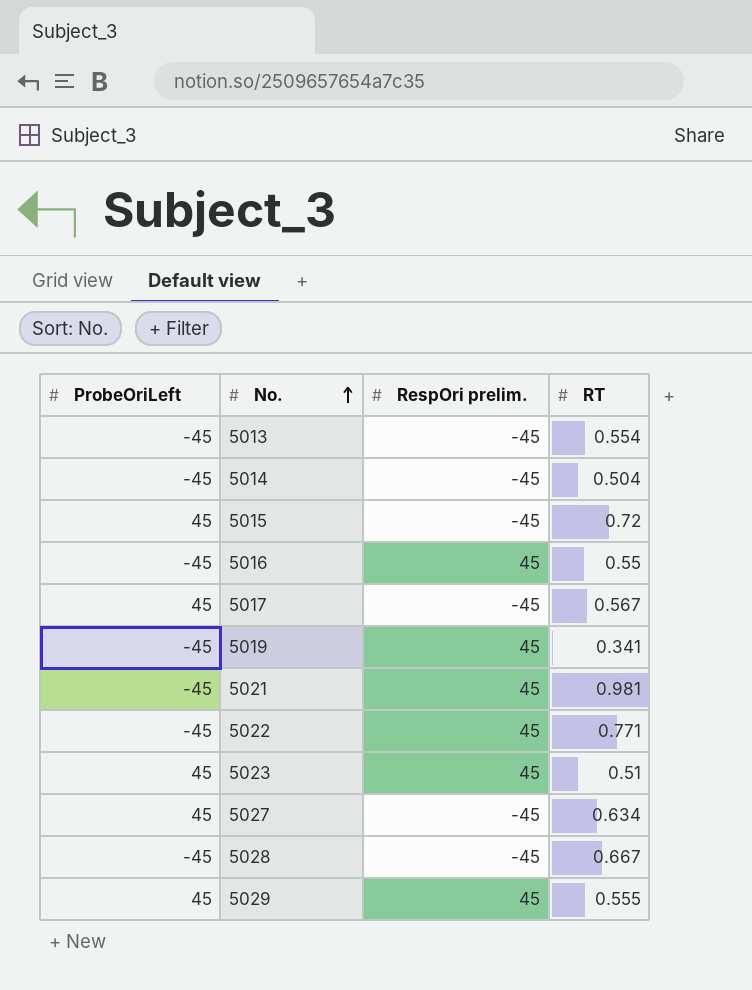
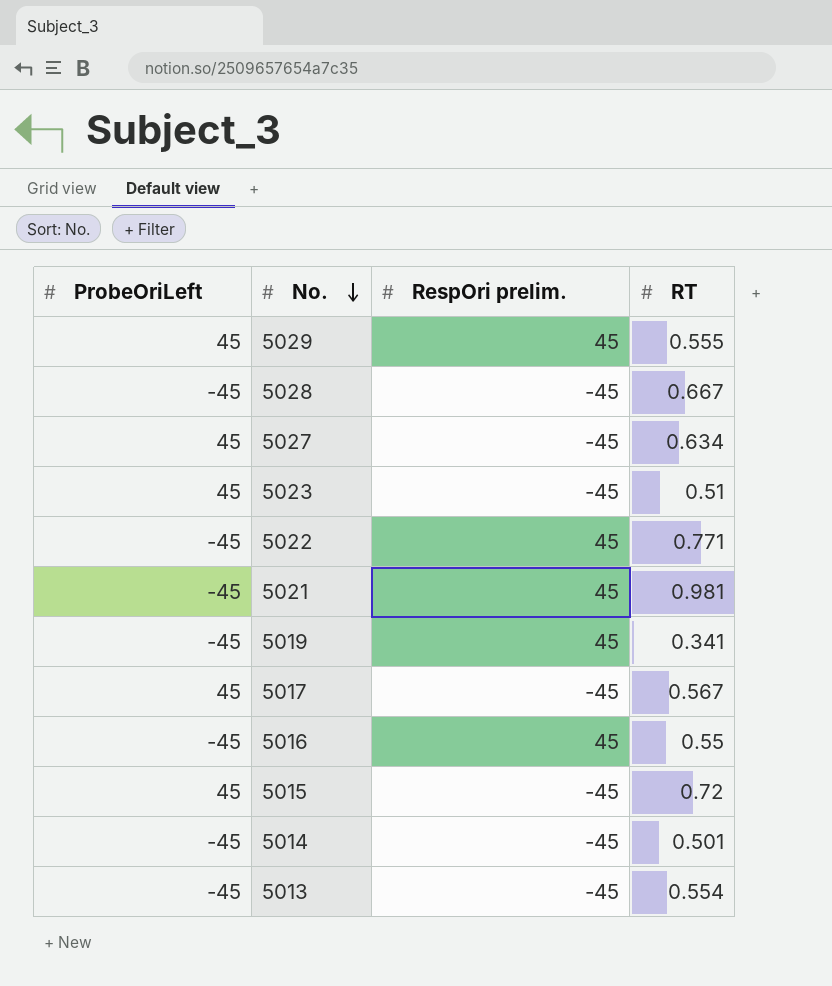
row order: No. ascending -> No. descending
5023 | RespOri prelim.: 45 -> -45
5014 | RT: 0.504 -> 0.501

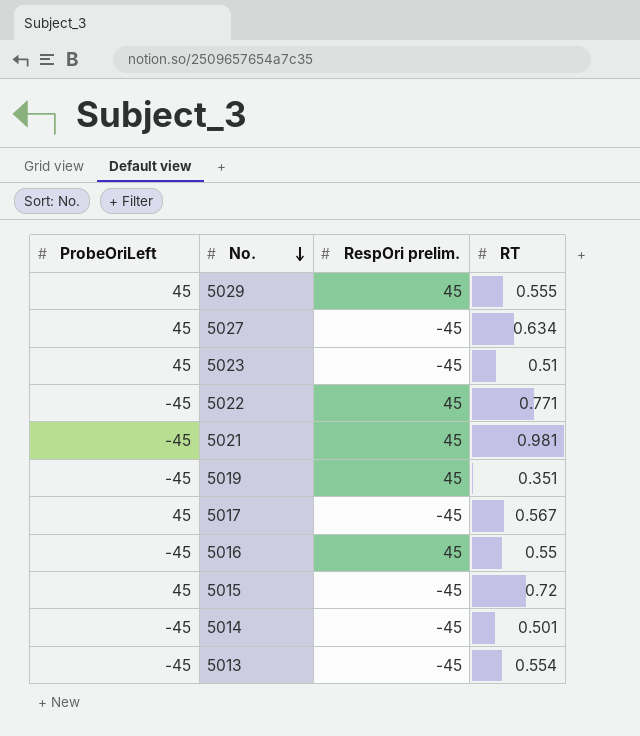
row 5028: -45 | -45 | 0.667 -> none
5019 | RT: 0.341 -> 0.351

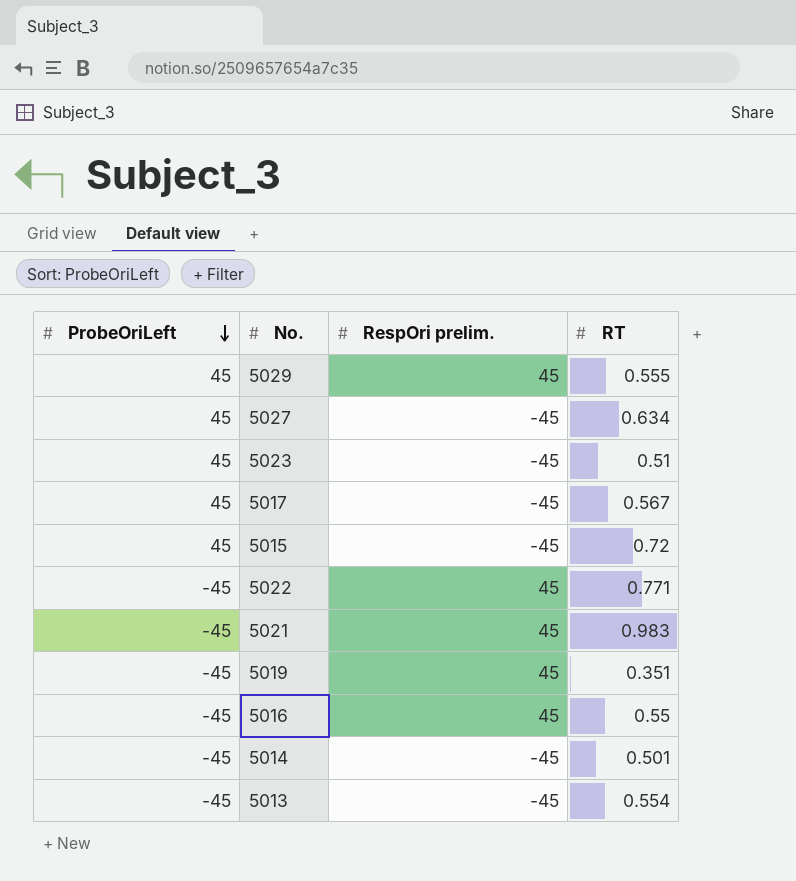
row order: No. descending -> ProbeOriLeft descending
5021 | RT: 0.981 -> 0.983

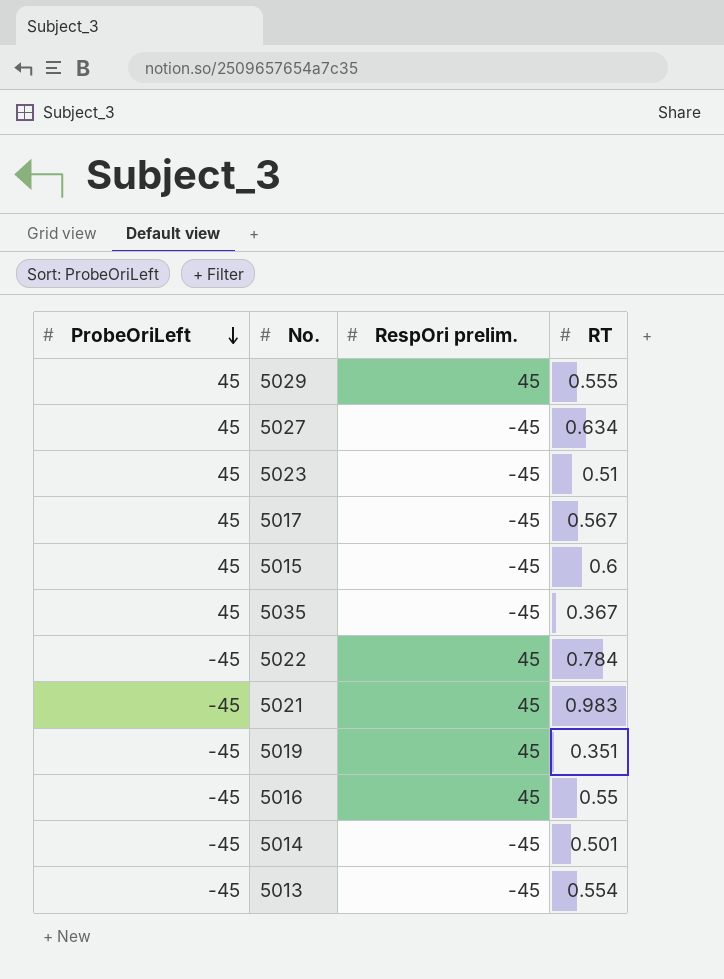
5015 | RT: 0.72 -> 0.6
row 5035: none -> 45 | -45 | 0.367
5022 | RT: 0.771 -> 0.784

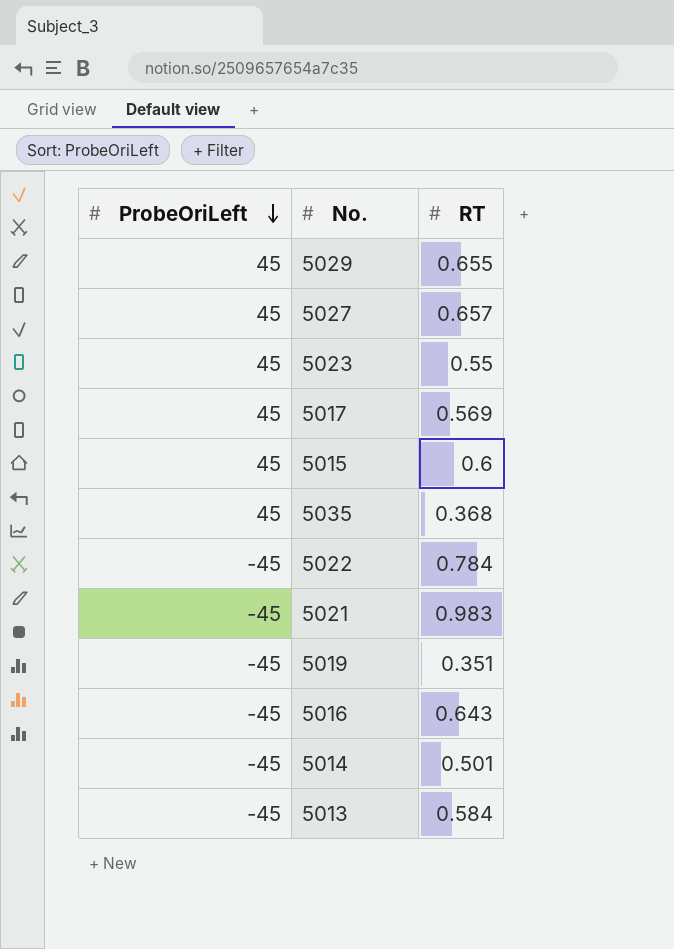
column RespOri prelim. | position: 3 -> none
5029 | RT: 0.555 -> 0.655
5027 | RT: 0.634 -> 0.657
5023 | RT: 0.51 -> 0.55
5017 | RT: 0.567 -> 0.569
5035 | RT: 0.367 -> 0.368
5016 | RT: 0.55 -> 0.643
5013 | RT: 0.554 -> 0.584

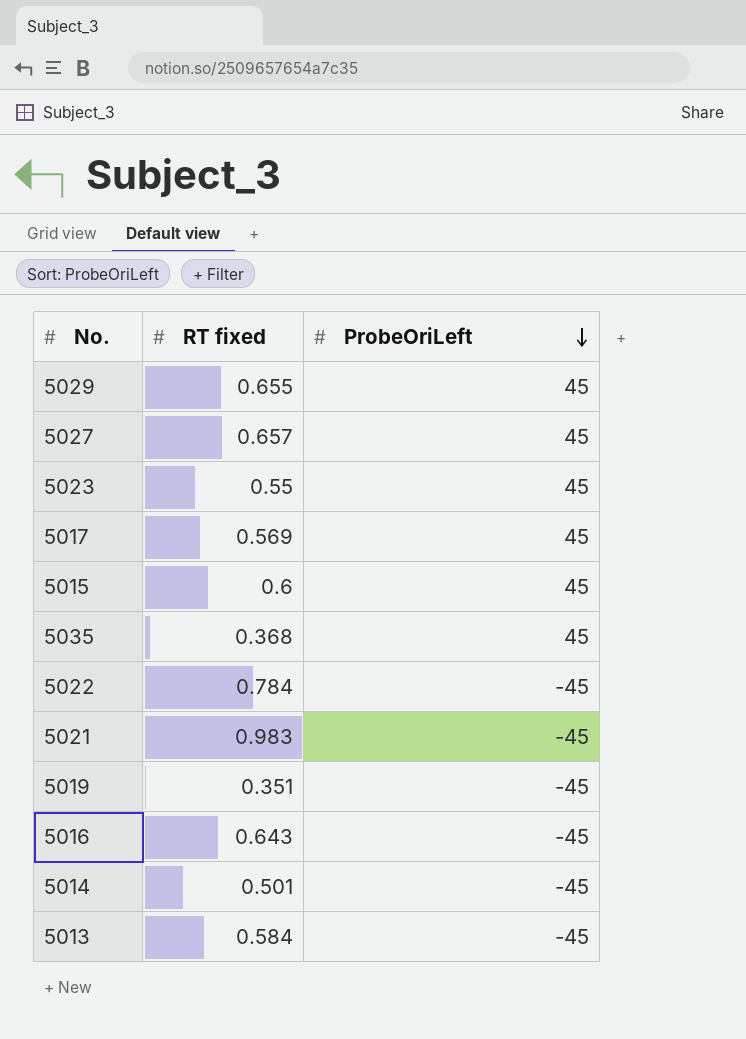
column name: RT -> RT fixed
column ProbeOriLeft | position: 1 -> 3

